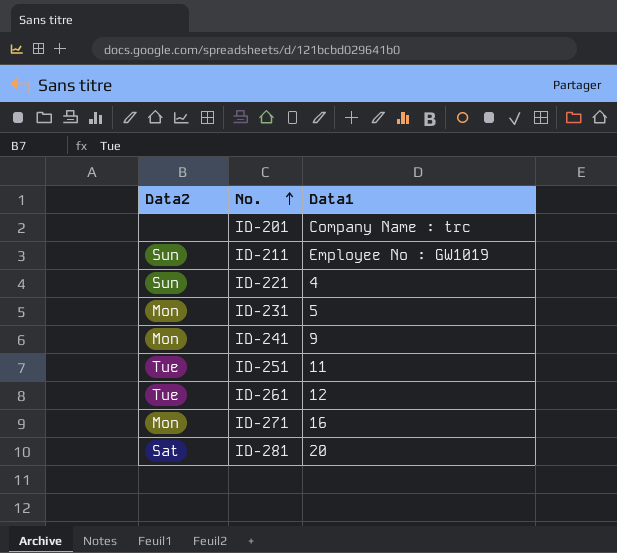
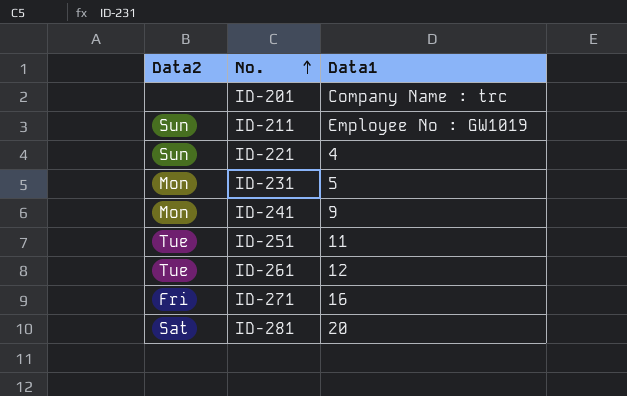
ID-271 | Data2: Mon -> Fri

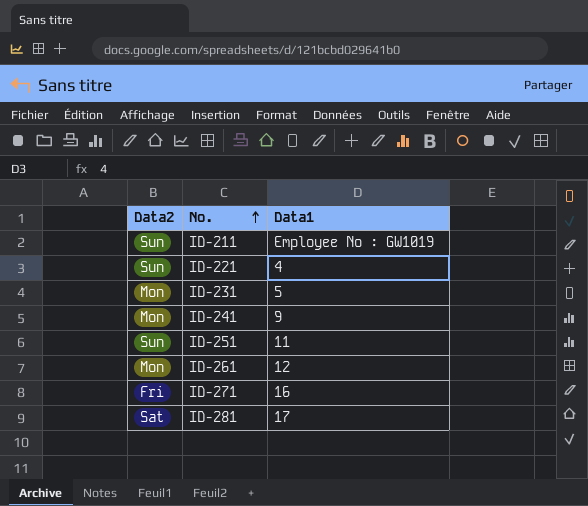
row ID-201: none | Company Name : trc -> none
ID-251 | Data2: Tue -> Sun
ID-261 | Data2: Tue -> Mon
ID-281 | Data1: 20 -> 17

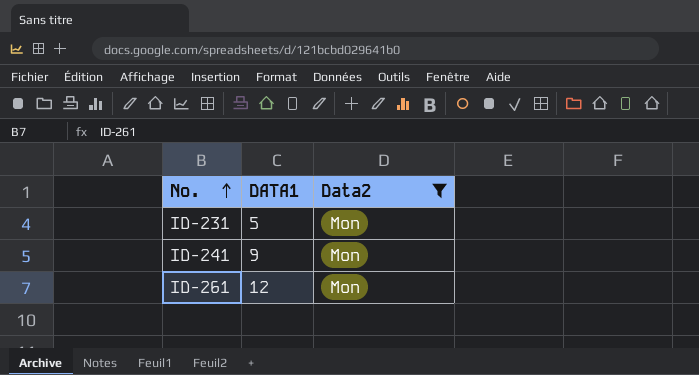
filter: none -> Data2 = Mon
column name: Data1 -> DATA1
column Data2 | position: 1 -> 3

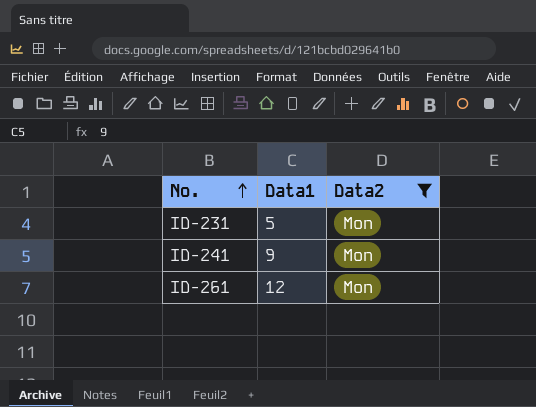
column name: DATA1 -> Data1

